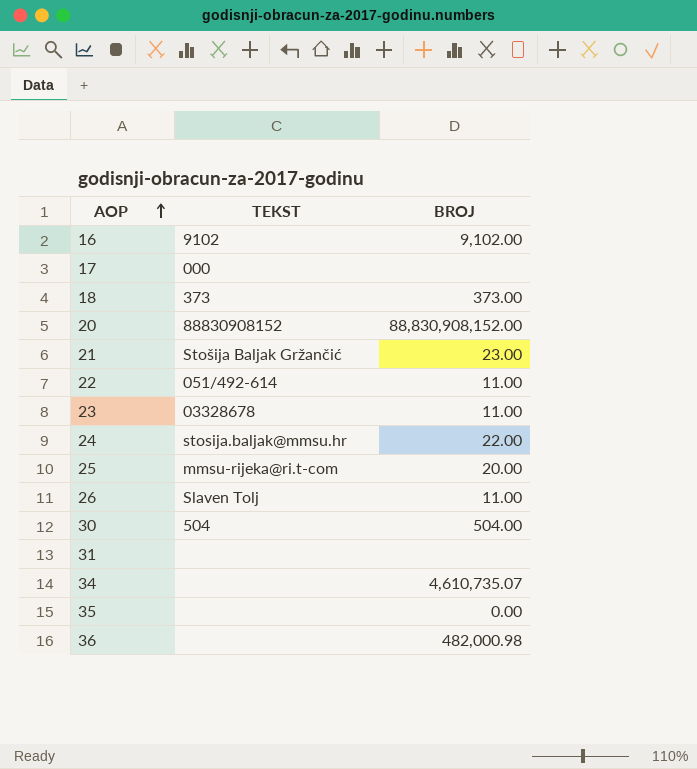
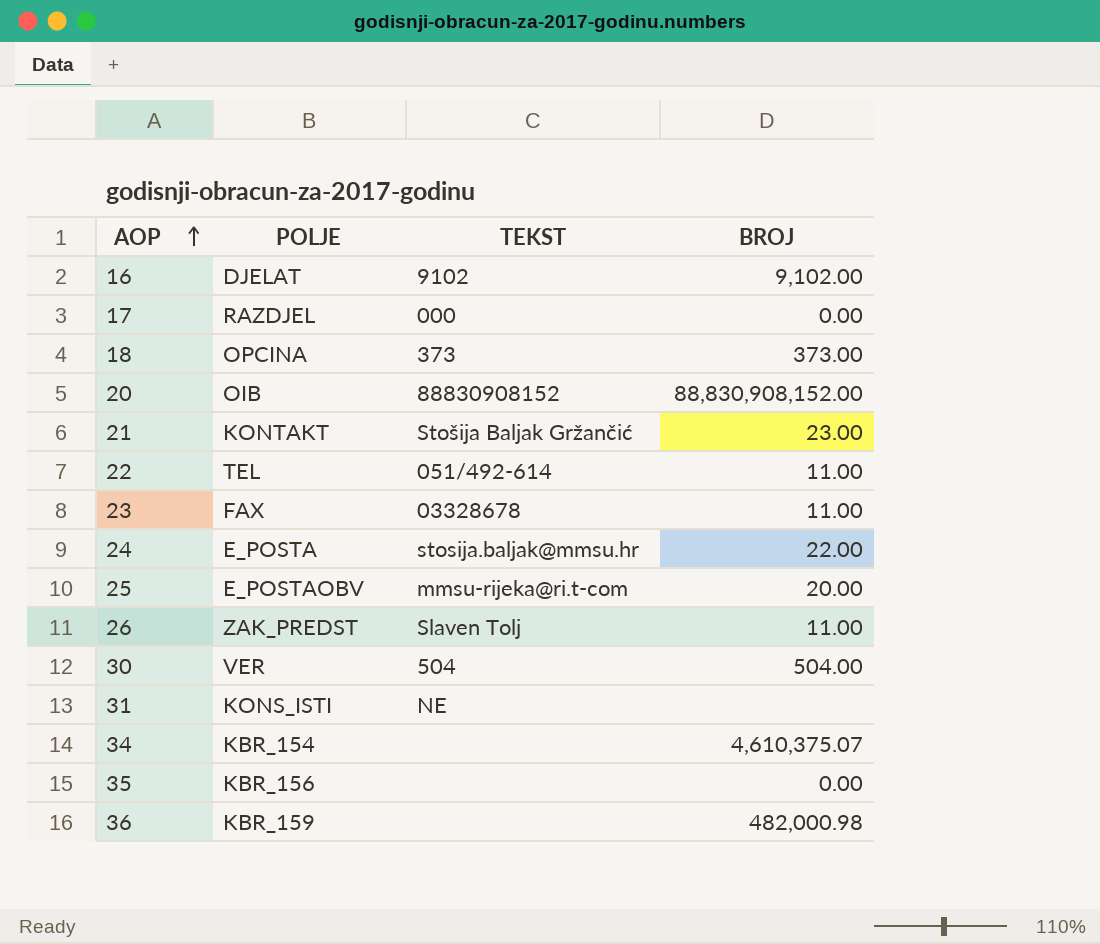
column POLJE | position: none -> 2
17 | BROJ: none -> 0.00
31 | TEKST: none -> NE
34 | BROJ: 4,610,735.07 -> 4,610,375.07

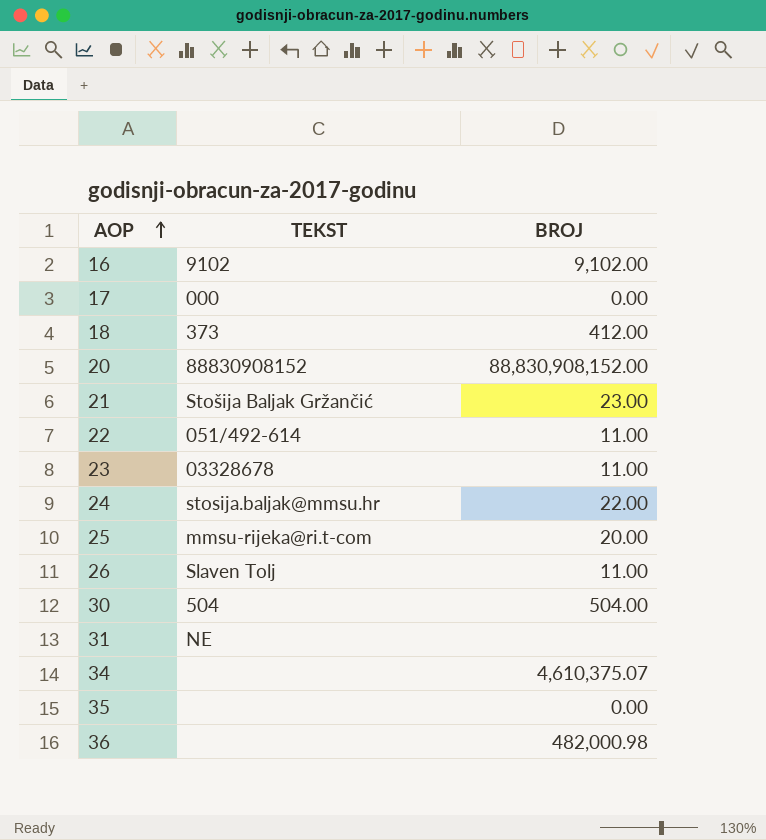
column POLJE | position: 2 -> none
18 | BROJ: 373.00 -> 412.00

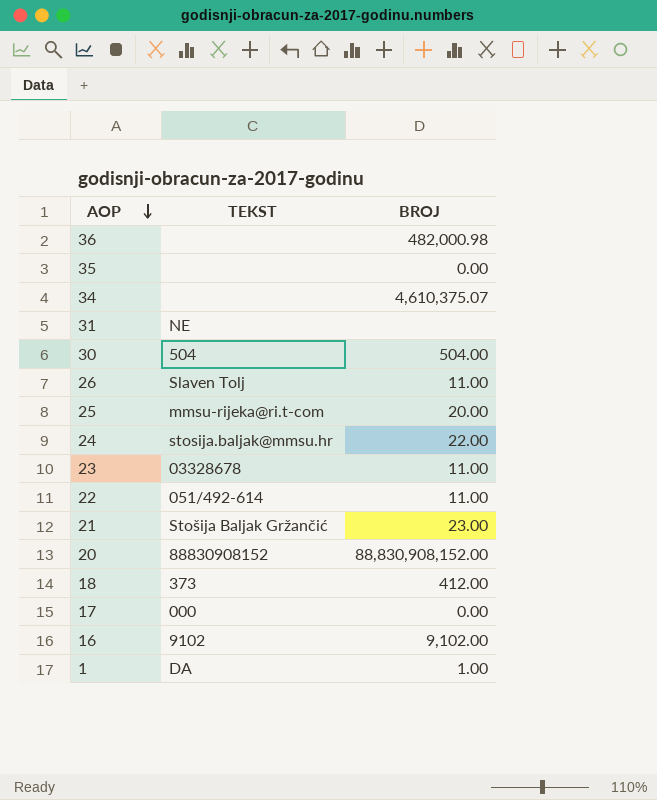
row order: AOP ascending -> AOP descending
row 1: none -> DA | 1.00

